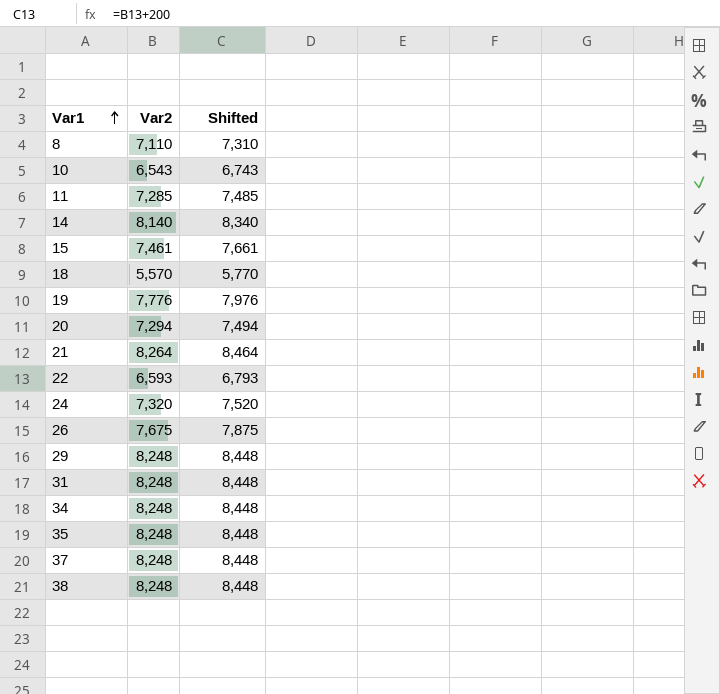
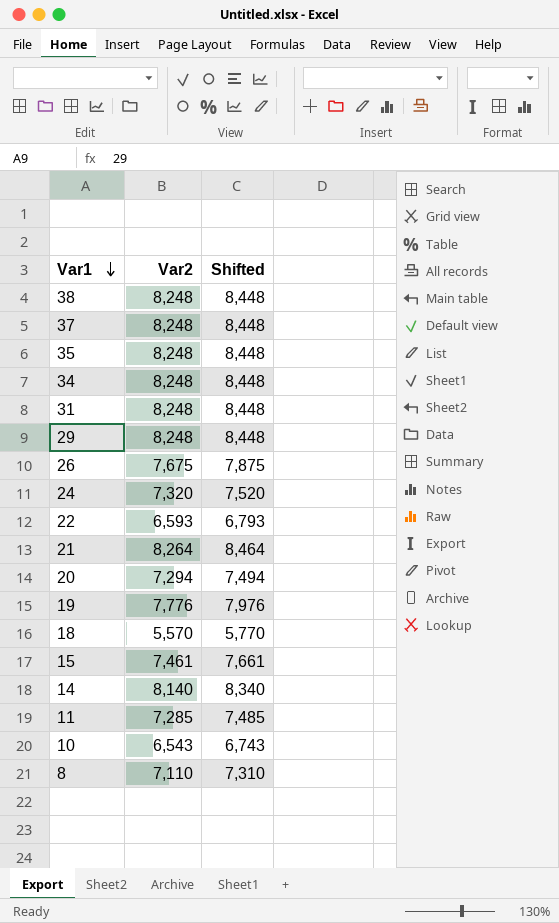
row order: Var1 ascending -> Var1 descending

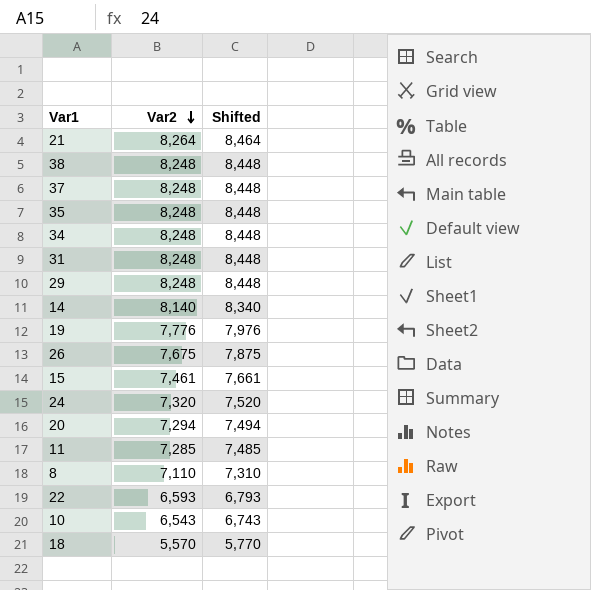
row order: Var1 descending -> Var2 descending

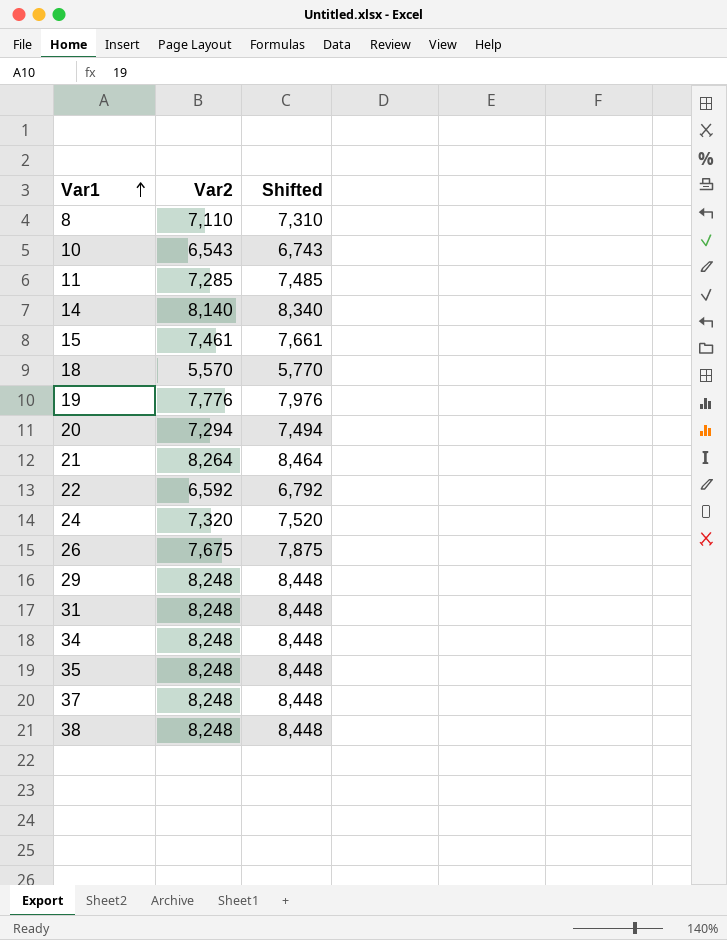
row order: Var2 descending -> Var1 ascending
22 | Var2: 6,593 -> 6,592
22 | Shifted: 6,793 -> 6,792

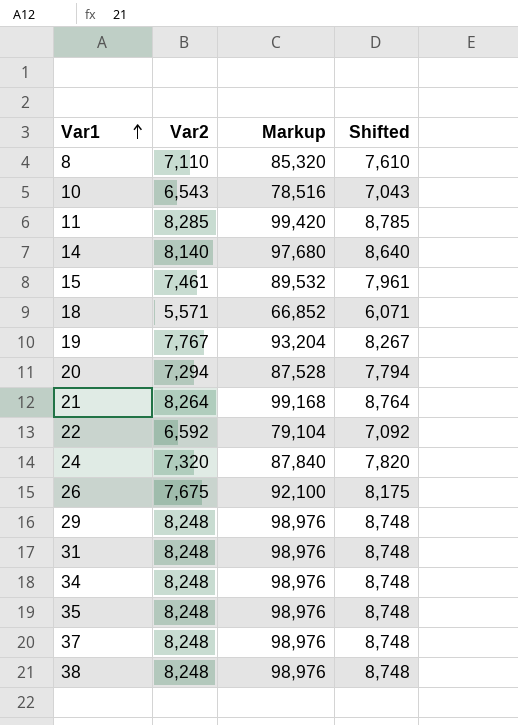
column Markup | formula: none -> [Var2] * 12
column Shifted | formula: [Var2] + 200 -> [Var2] + 500
11 | Var2: 7,285 -> 8,285
18 | Var2: 5,570 -> 5,571
19 | Var2: 7,776 -> 7,767

